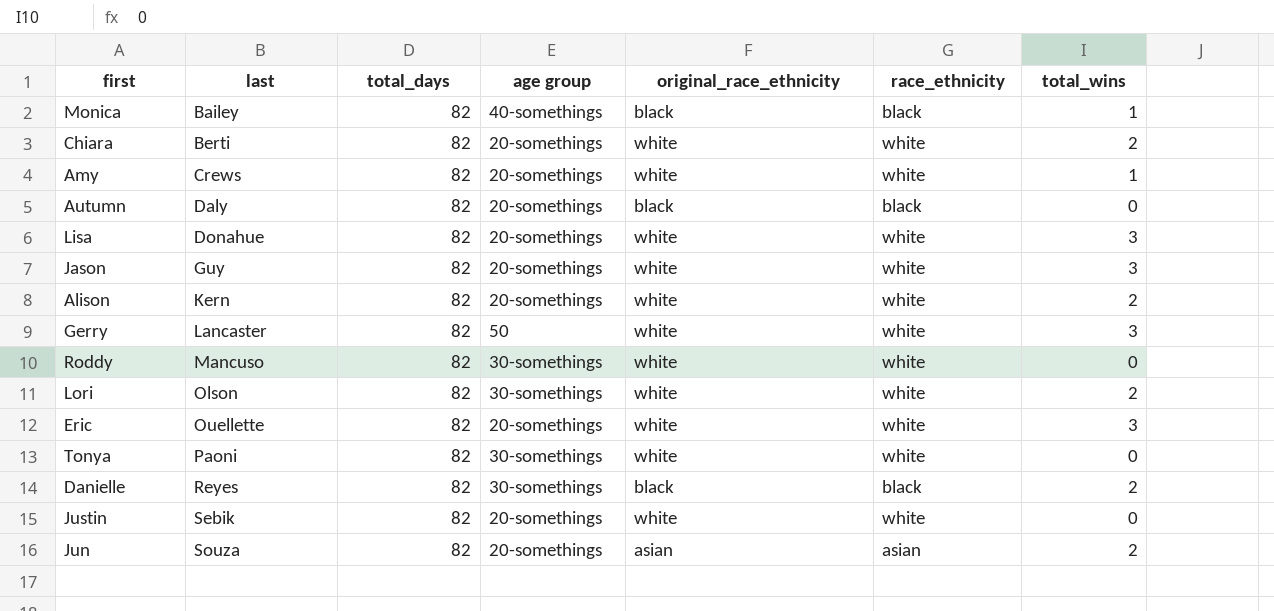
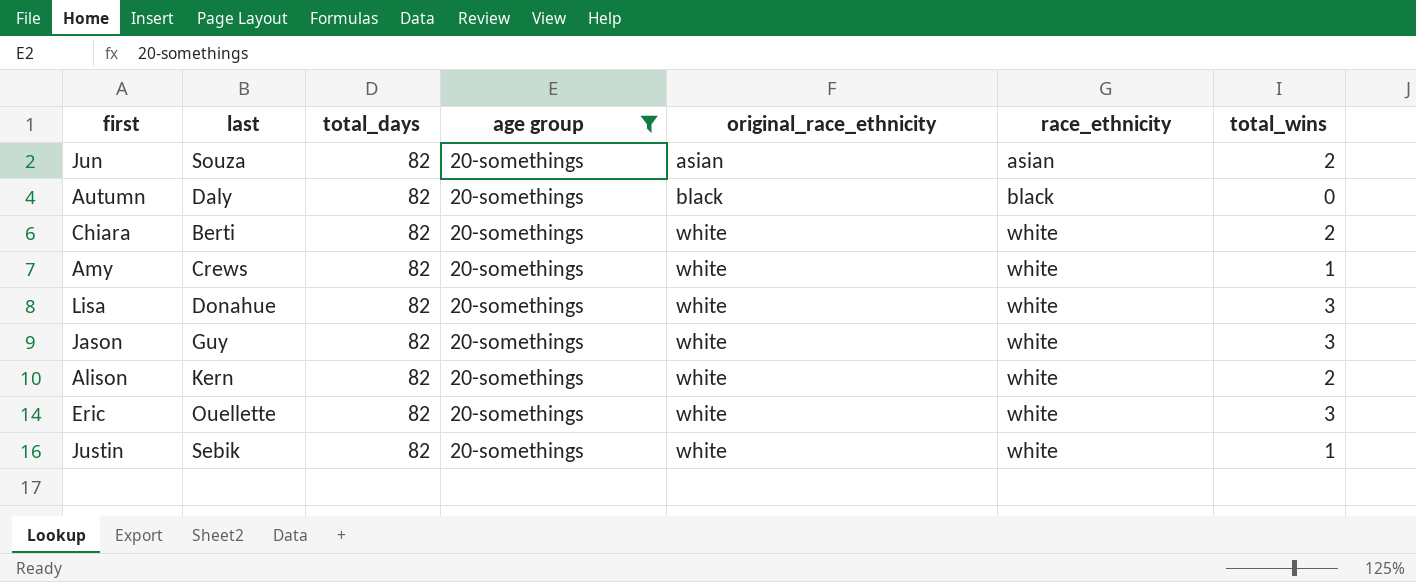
filter: none -> age group = 20-somethings
row order: last ascending -> original_race_ethnicity ascending
Justin | total_wins: 0 -> 1

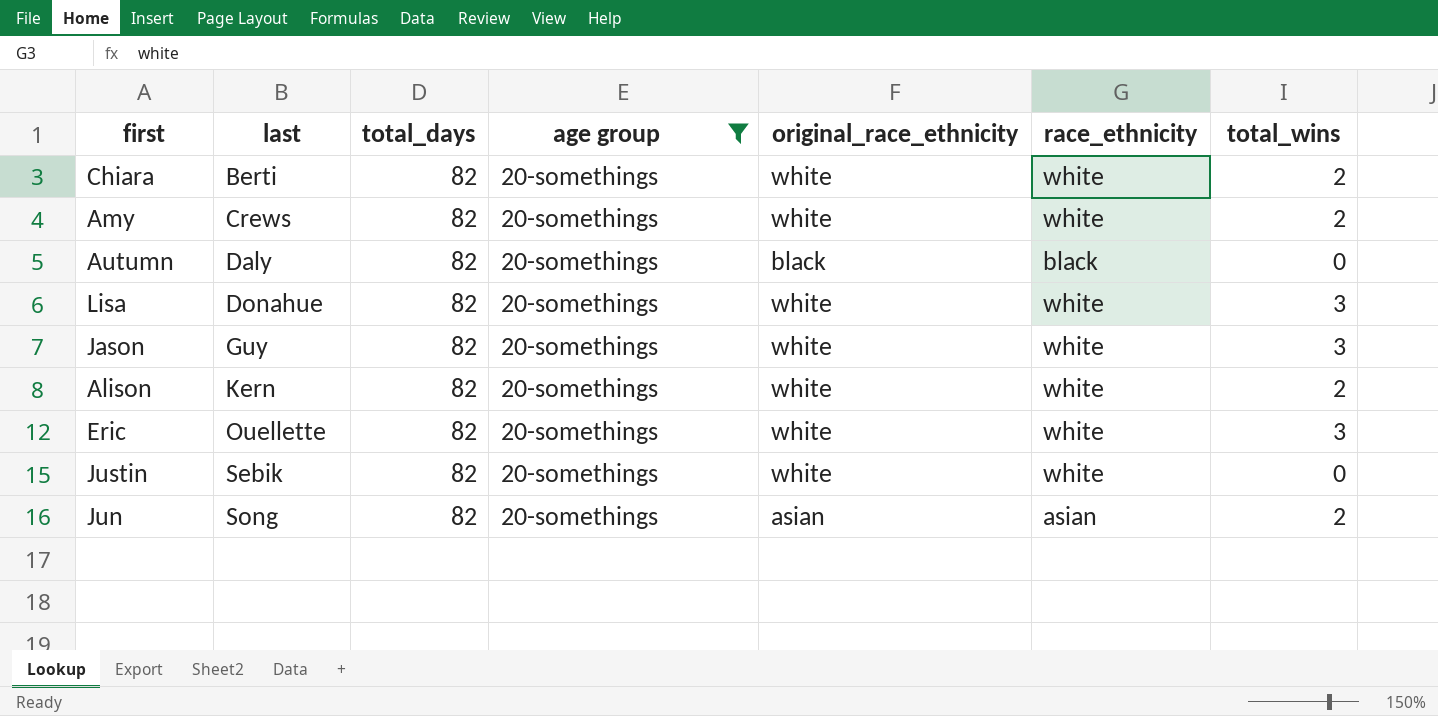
row order: original_race_ethnicity ascending -> last ascending
Amy | total_wins: 1 -> 2
Justin | total_wins: 1 -> 0
Jun | last: Souza -> Song

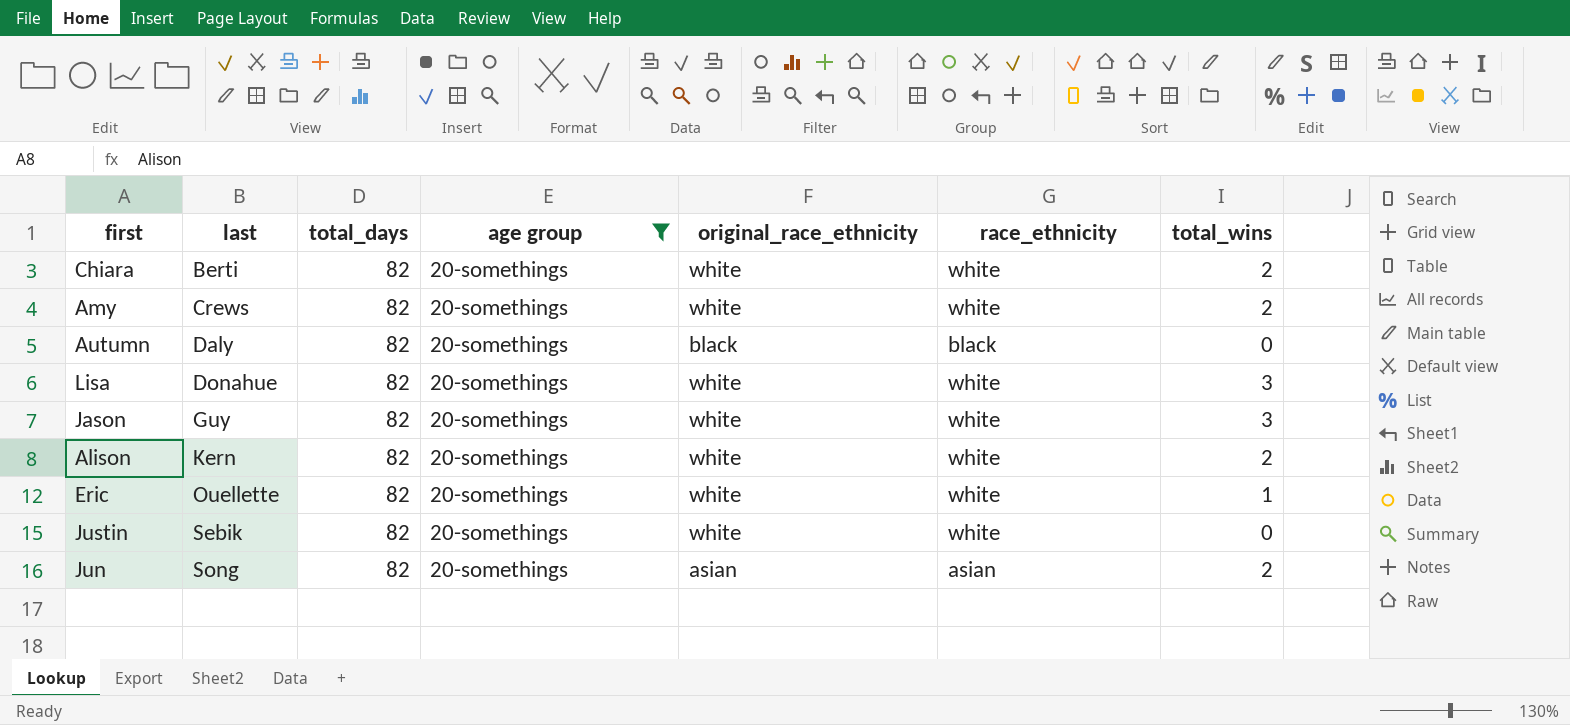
Eric | total_wins: 3 -> 1

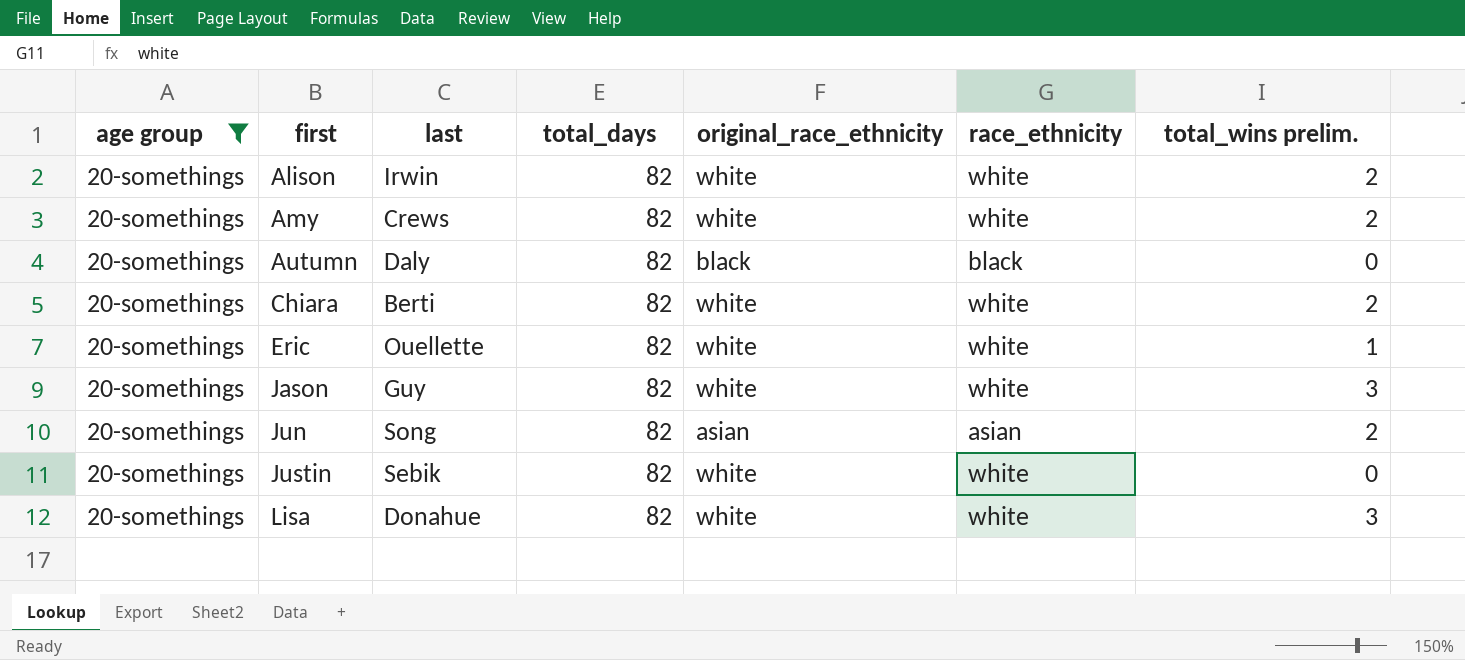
row order: last ascending -> first ascending
column age group | position: 4 -> 1
column name: total_wins -> total_wins prelim.
Alison | last: Kern -> Irwin

